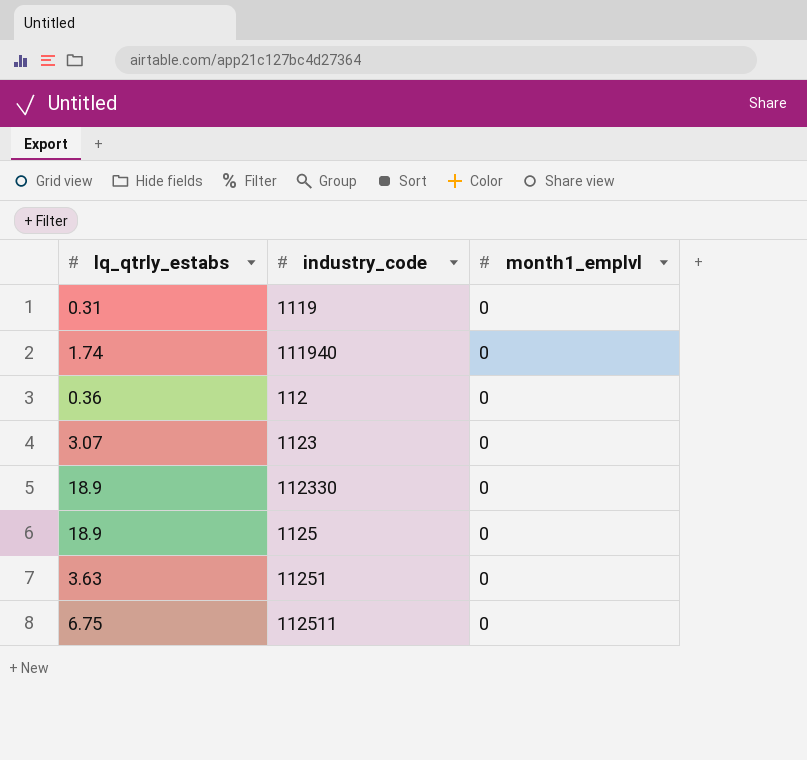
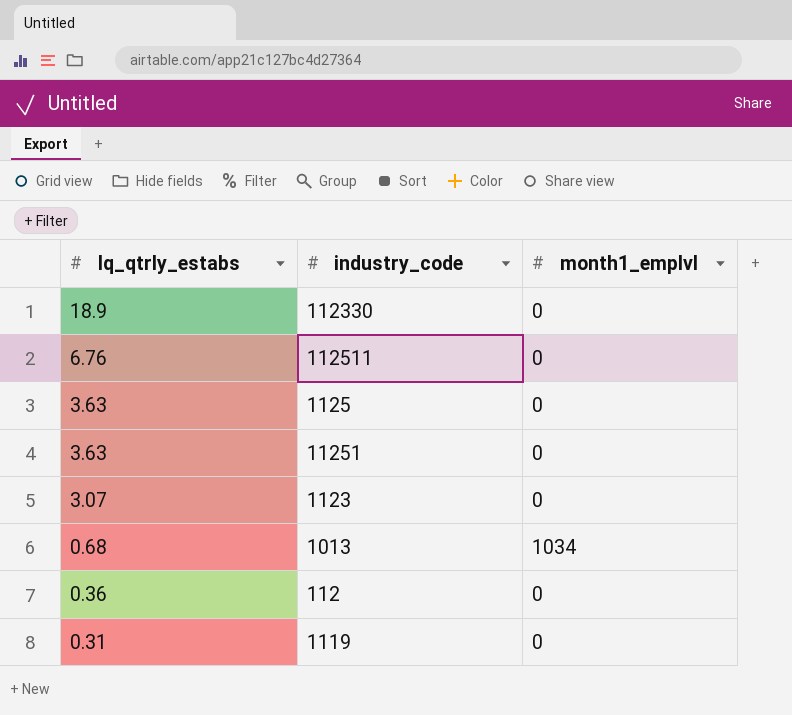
row order: none -> lq_qtrly_estabs descending
row 111940: 1.74 | 0 -> none
112511 | lq_qtrly_estabs: 6.75 -> 6.76
1125 | lq_qtrly_estabs: 18.9 -> 3.63
row 1013: none -> 0.68 | 1034

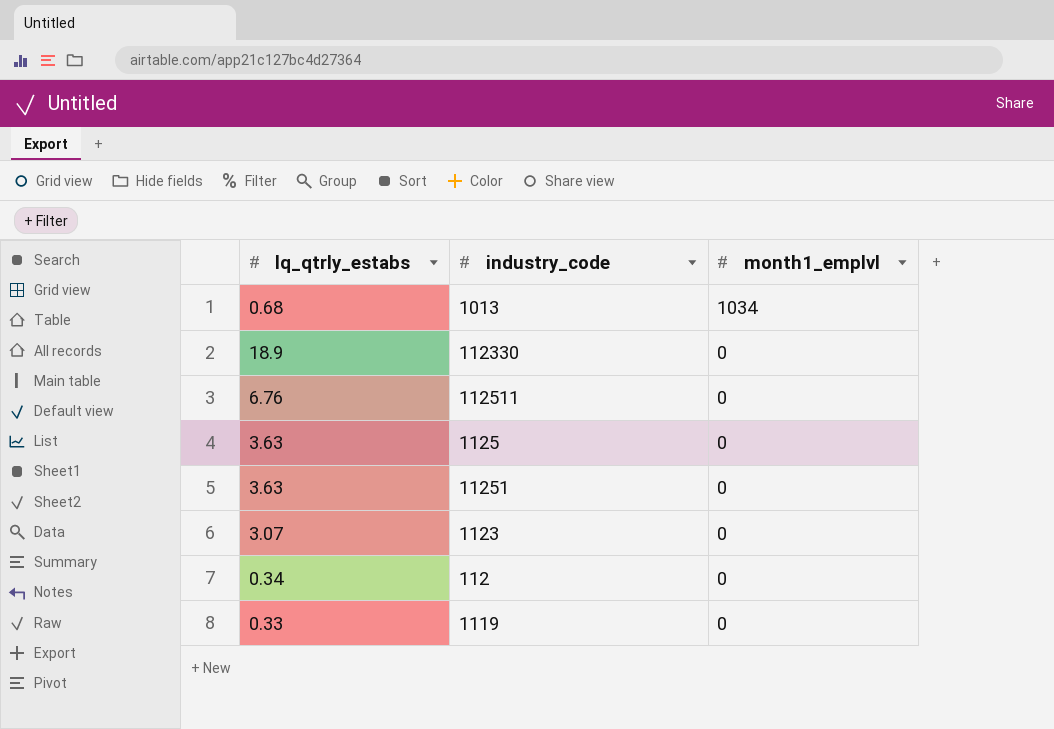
row order: lq_qtrly_estabs descending -> month1_emplvl descending
112 | lq_qtrly_estabs: 0.36 -> 0.34
1119 | lq_qtrly_estabs: 0.31 -> 0.33

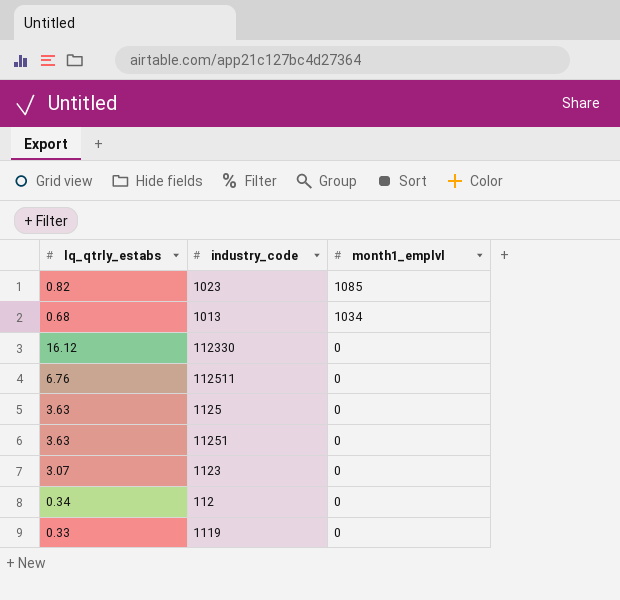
row 1023: none -> 0.82 | 1085
112330 | lq_qtrly_estabs: 18.9 -> 16.12

